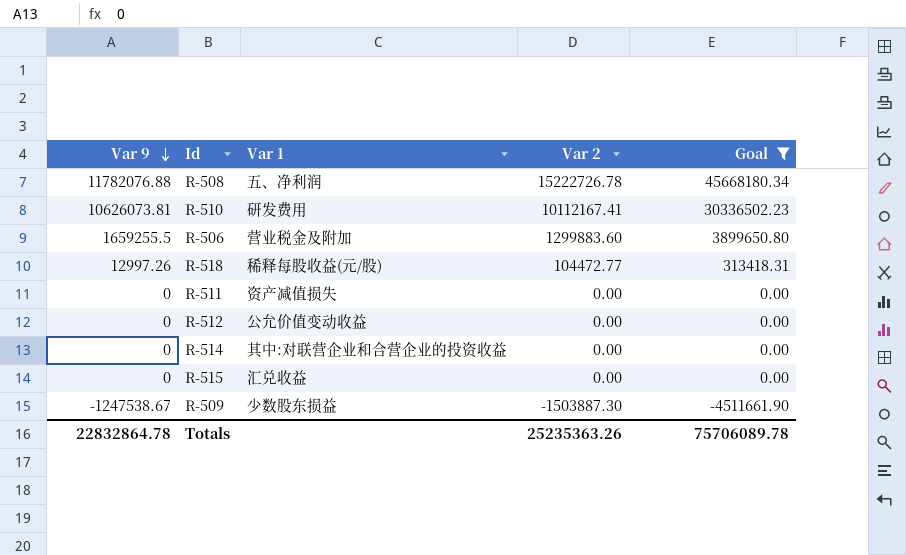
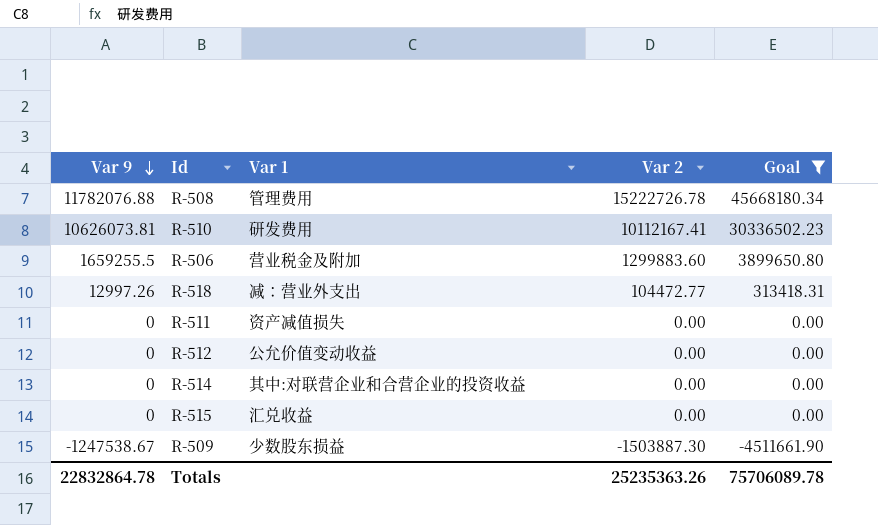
R-508 | Var 1: 五、净利润 -> 管理费用
R-518 | Var 1: 稀释每股收益(元/股) -> 减：营业外支出

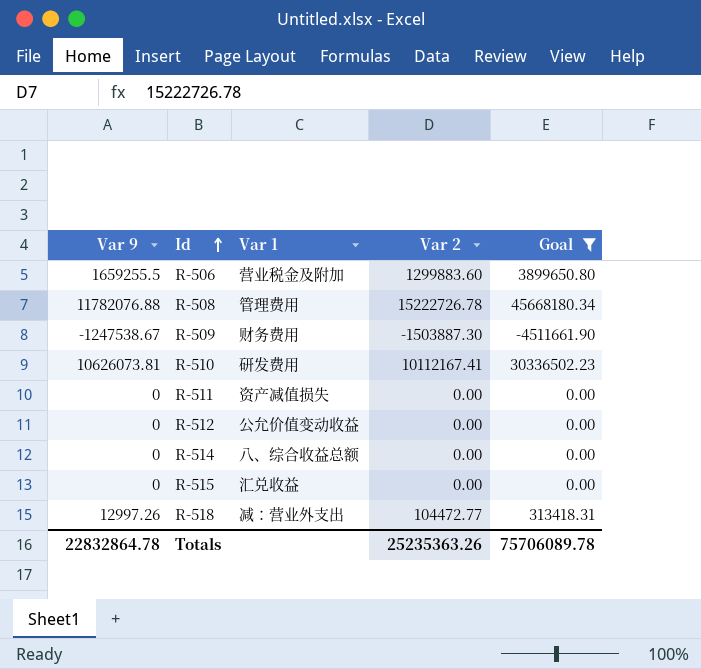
row order: Var 9 descending -> Id ascending
R-509 | Var 1: 少数股东损益 -> 财务费用
R-514 | Var 1: 其中:对联营企业和合营企业的投资收益 -> 八、综合收益总额

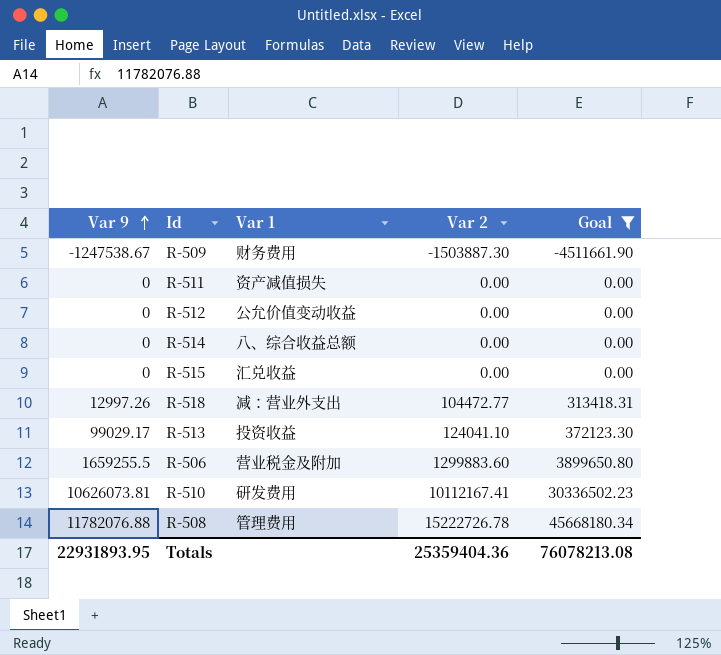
row order: Id ascending -> Var 9 ascending
row R-513: none -> 99029.17 | 投资收益 | 124041.10 | 372123.30
Totals | Var 9: 22832864.78 -> 22931893.95
Totals | Var 2: 25235363.26 -> 25359404.36
Totals | Goal: 75706089.78 -> 76078213.08

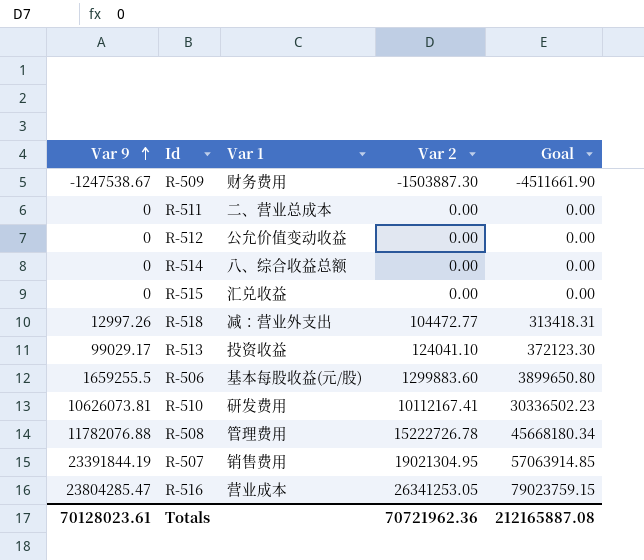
filter: Goal <= 45668180.34 -> none
R-511 | Var 1: 资产减值损失 -> 二、营业总成本
R-506 | Var 1: 营业税金及附加 -> 基本每股收益(元/股)
Totals | Var 9: 22931893.95 -> 70128023.61
Totals | Var 2: 25359404.36 -> 70721962.36
Totals | Goal: 76078213.08 -> 212165887.08

